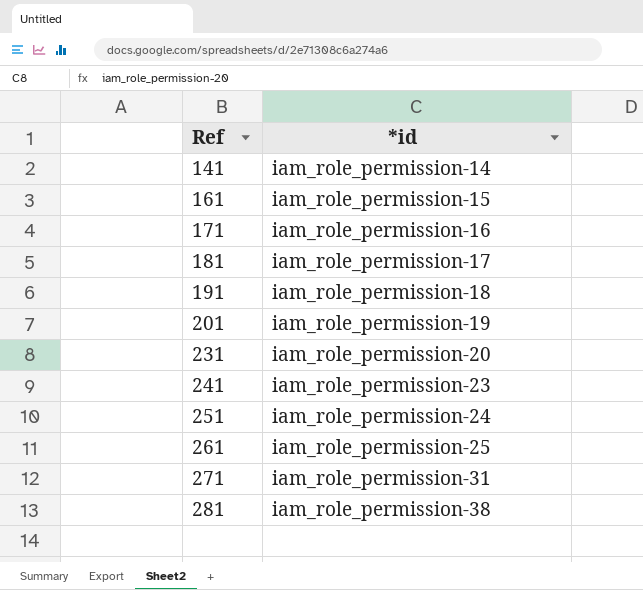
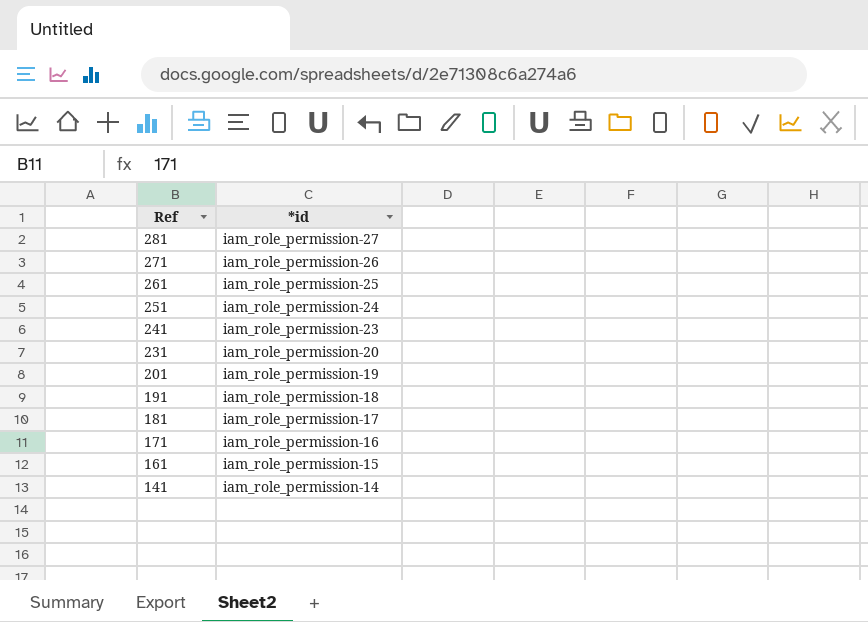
row order: Ref ascending -> Ref descending
281 | *id: iam_role_permission-38 -> iam_role_permission-27
271 | *id: iam_role_permission-31 -> iam_role_permission-26

